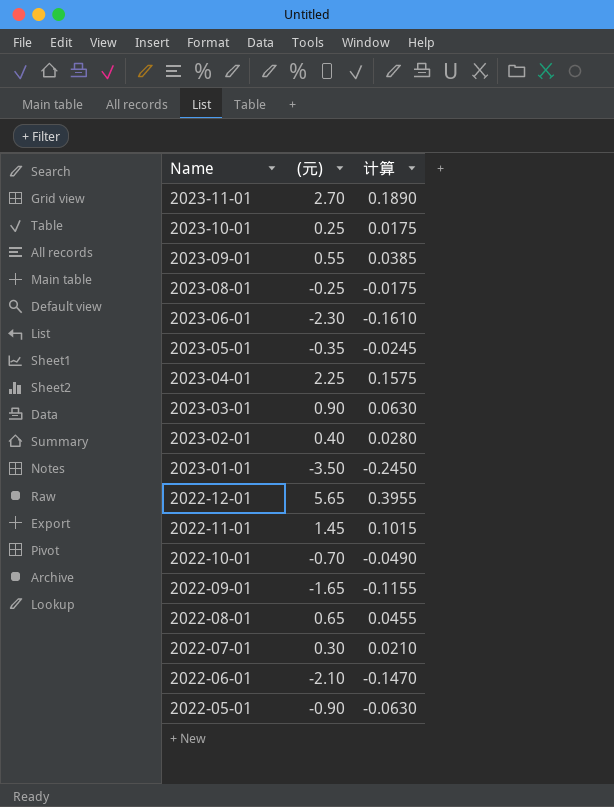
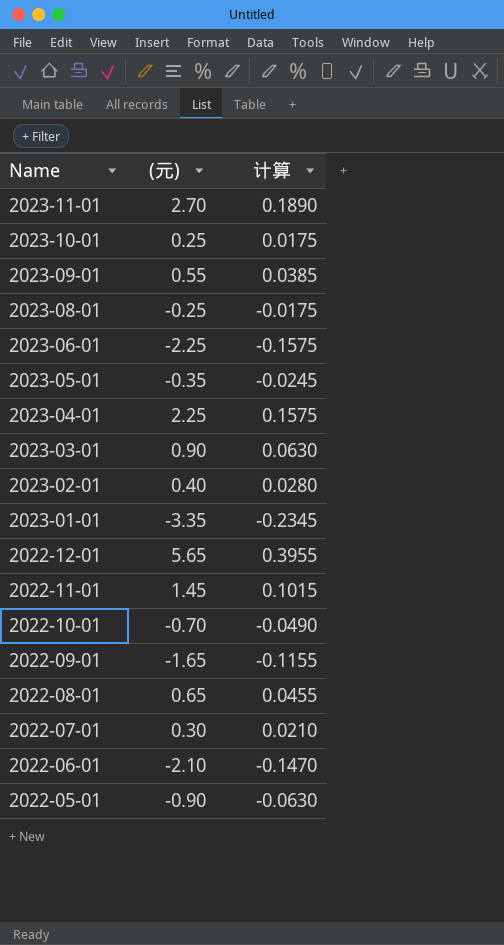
2023-06-01 | (元): -2.30 -> -2.25
2023-06-01 | 计算: -0.1610 -> -0.1575
2023-01-01 | (元): -3.50 -> -3.35
2023-01-01 | 计算: -0.2450 -> -0.2345

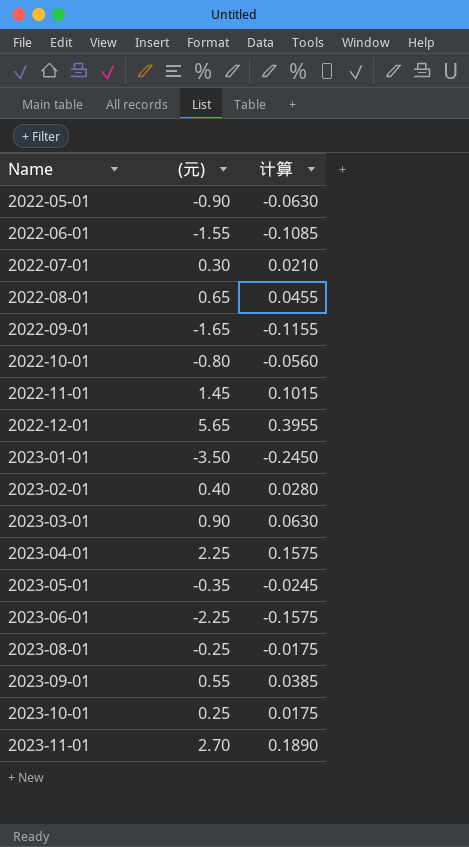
row order: Name descending -> Name ascending
2022-06-01 | (元): -2.10 -> -1.55
2022-06-01 | 计算: -0.1470 -> -0.1085
2022-10-01 | (元): -0.70 -> -0.80
2022-10-01 | 计算: -0.0490 -> -0.0560
2023-01-01 | (元): -3.35 -> -3.50
2023-01-01 | 计算: -0.2345 -> -0.2450

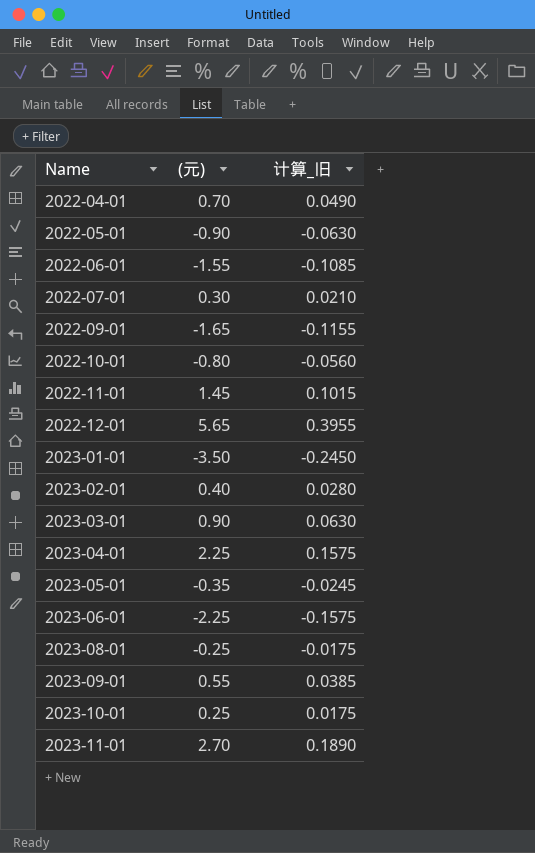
column name: 计算 -> 计算_旧
row 2022-08-01: 0.65 | 0.0455 -> none
row 2022-04-01: none -> 0.70 | 0.0490

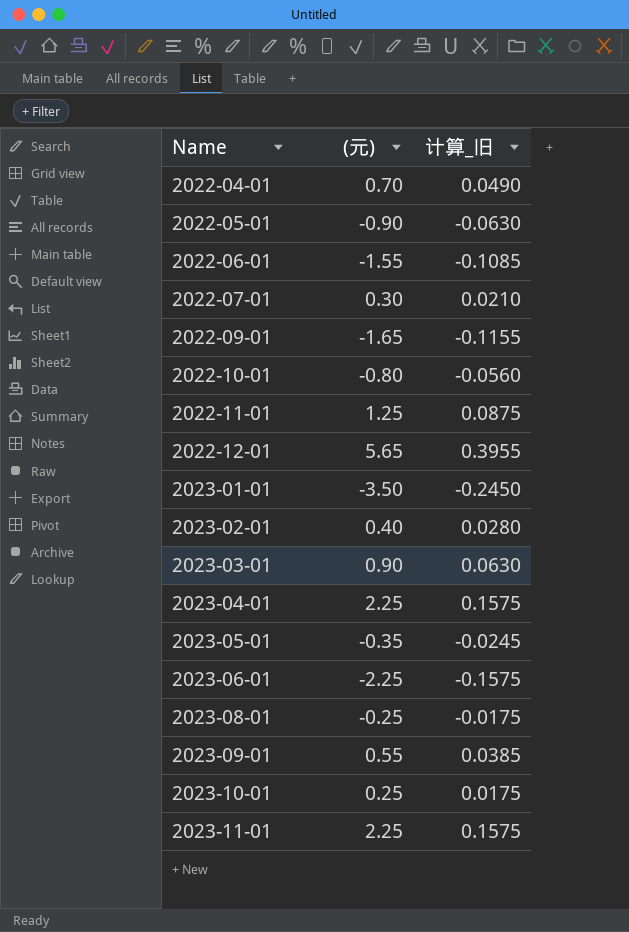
2022-11-01 | (元): 1.45 -> 1.25
2022-11-01 | 计算_旧: 0.1015 -> 0.0875
2023-11-01 | (元): 2.70 -> 2.25
2023-11-01 | 计算_旧: 0.1890 -> 0.1575

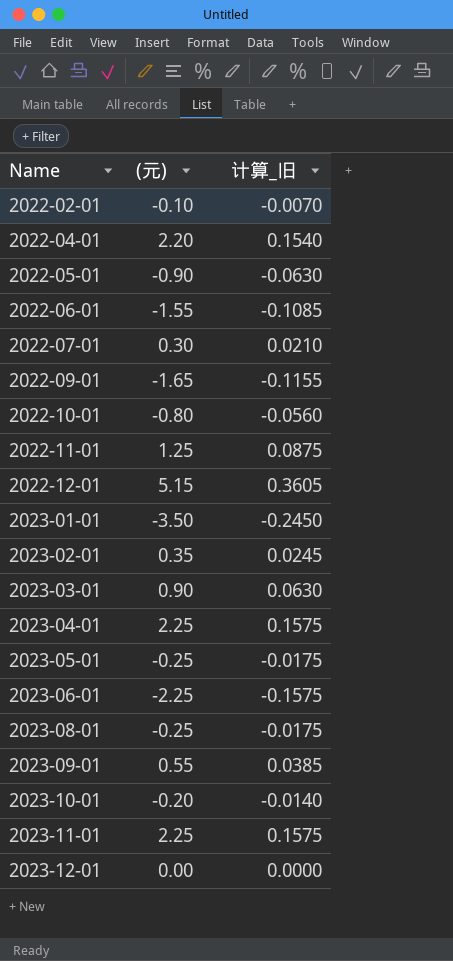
row 2022-02-01: none -> -0.10 | -0.0070
2022-04-01 | (元): 0.70 -> 2.20
2022-04-01 | 计算_旧: 0.0490 -> 0.1540
2022-12-01 | (元): 5.65 -> 5.15
2022-12-01 | 计算_旧: 0.3955 -> 0.3605
2023-02-01 | (元): 0.40 -> 0.35
2023-02-01 | 计算_旧: 0.0280 -> 0.0245
2023-05-01 | (元): -0.35 -> -0.25
2023-05-01 | 计算_旧: -0.0245 -> -0.0175
2023-10-01 | (元): 0.25 -> -0.20
2023-10-01 | 计算_旧: 0.0175 -> -0.0140
row 2023-12-01: none -> 0.00 | 0.0000

